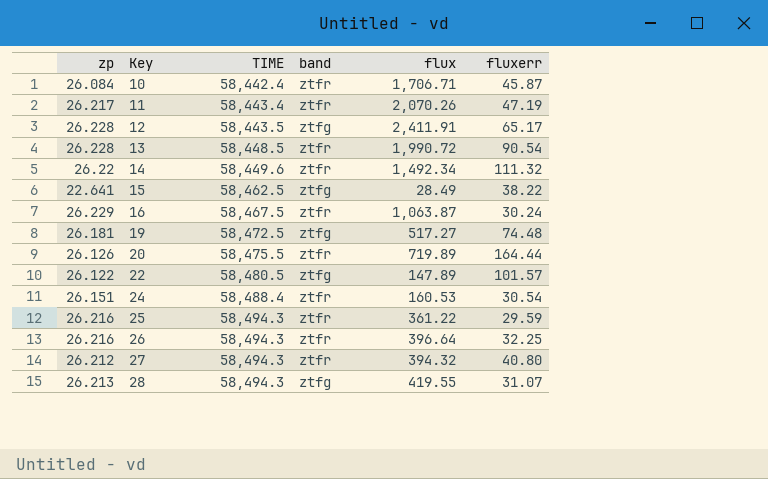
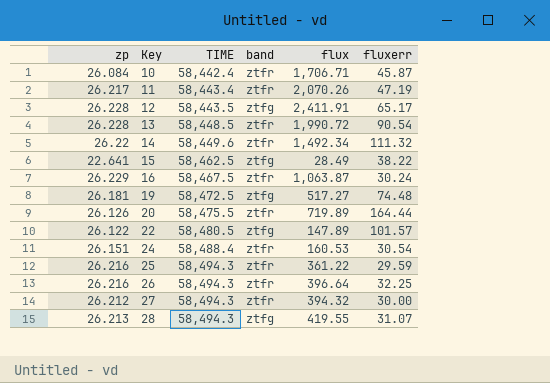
27 | fluxerr: 40.80 -> 30.00

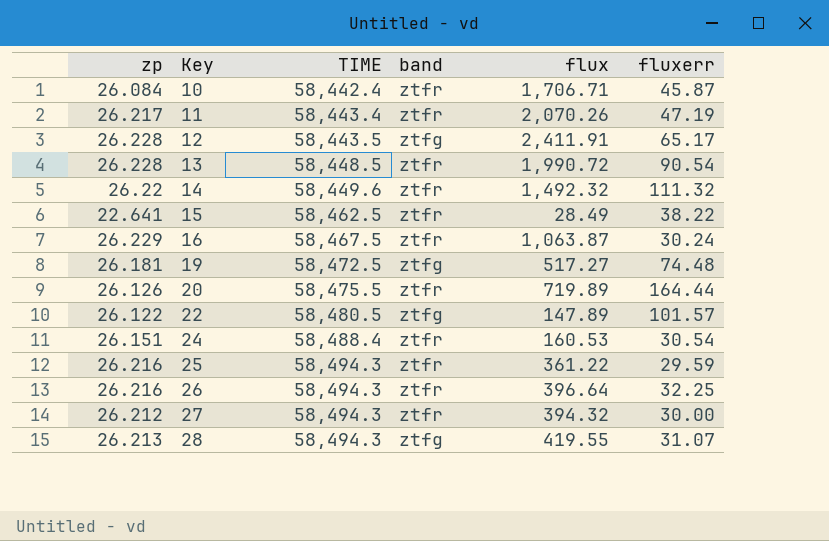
14 | flux: 1,492.34 -> 1,492.32
15 | band: ztfg -> ztfr

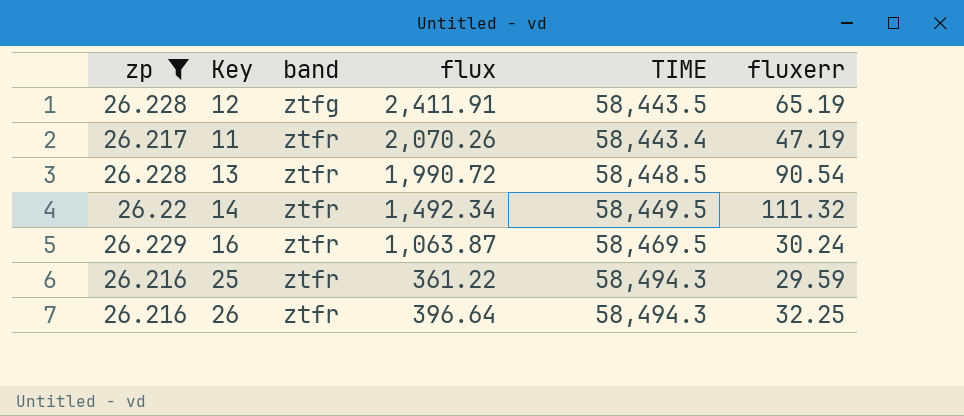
filter: none -> zp >= 26.216
row order: Key ascending -> band ascending
column TIME | position: 3 -> 5
12 | fluxerr: 65.17 -> 65.19
14 | flux: 1,492.32 -> 1,492.34
14 | TIME: 58,449.6 -> 58,449.5
16 | TIME: 58,467.5 -> 58,469.5

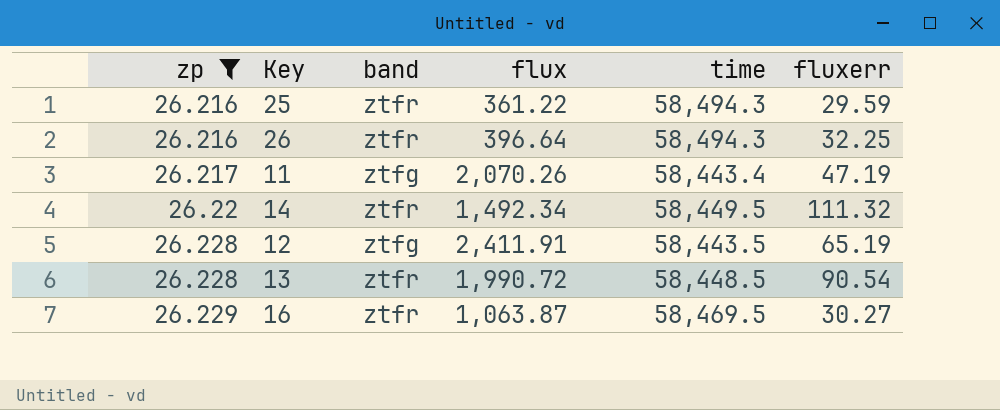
row order: band ascending -> zp ascending
column name: TIME -> time
11 | band: ztfr -> ztfg
16 | fluxerr: 30.24 -> 30.27

